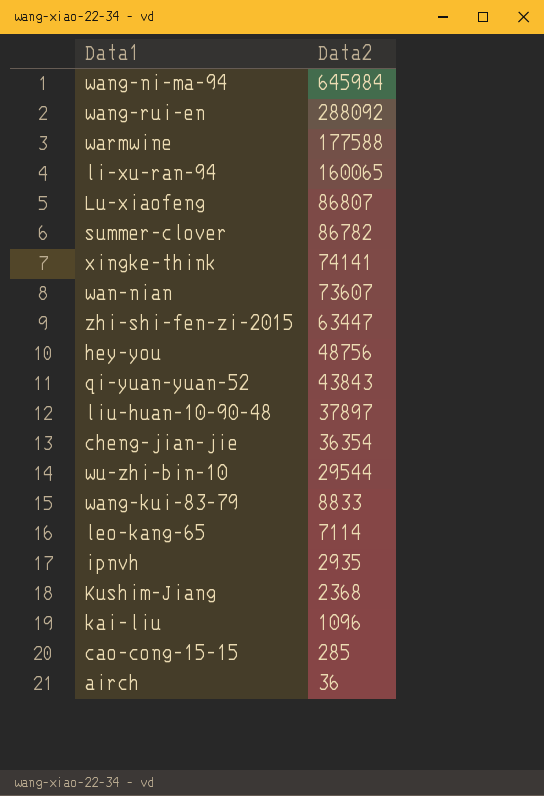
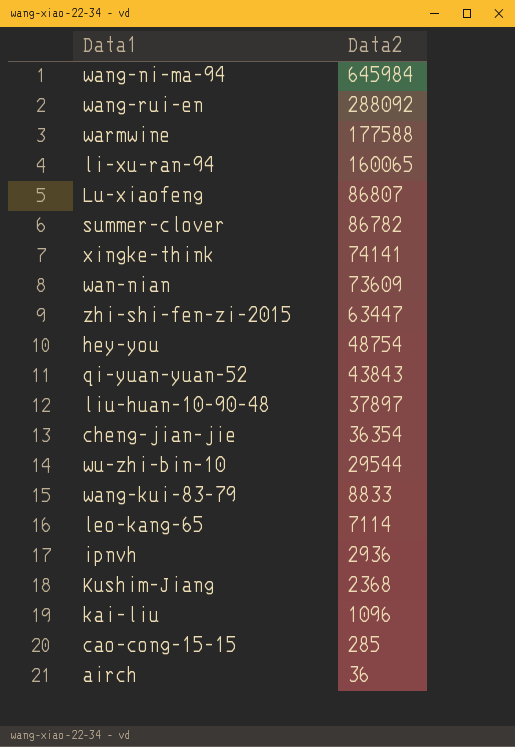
wan-nian | Data2: 73607 -> 73609
hey-you | Data2: 48756 -> 48754
ipnvh | Data2: 2935 -> 2936

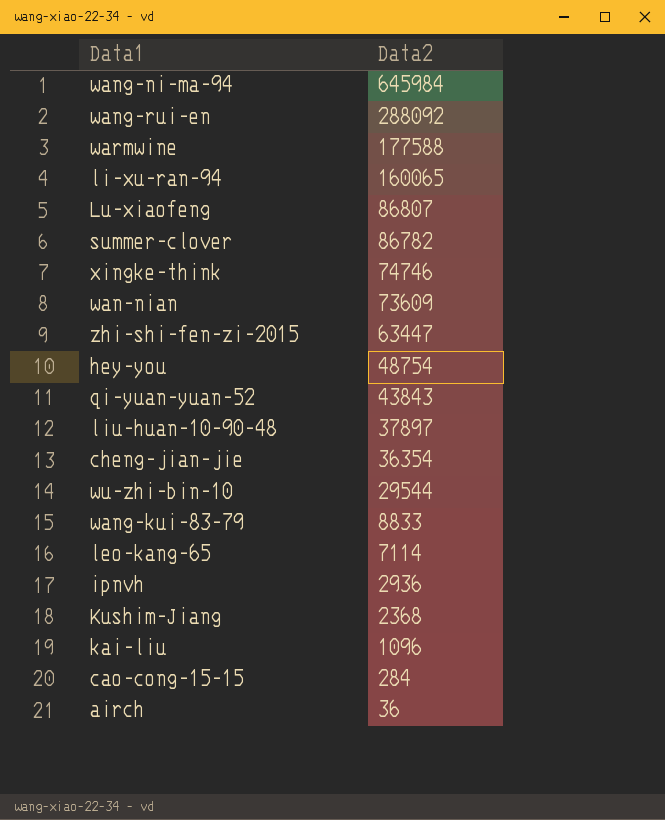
xingke-think | Data2: 74141 -> 74746
cao-cong-15-15 | Data2: 285 -> 284

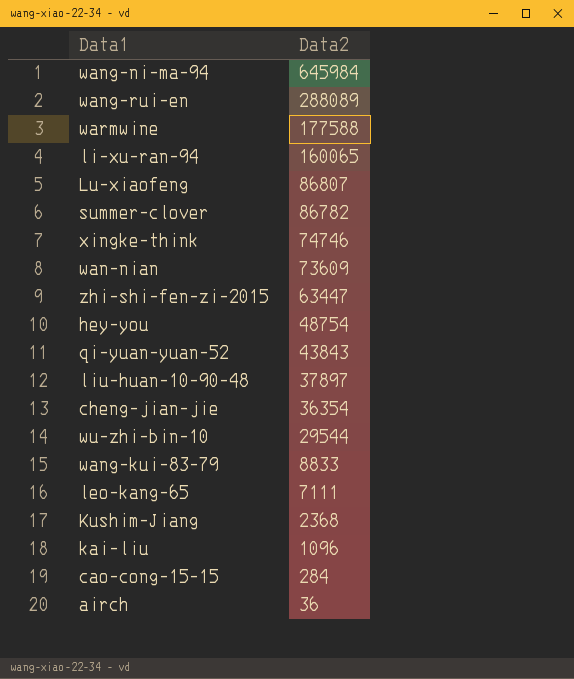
row ipnvh: 2936 -> none
wang-rui-en | Data2: 288092 -> 288089
leo-kang-65 | Data2: 7114 -> 7111

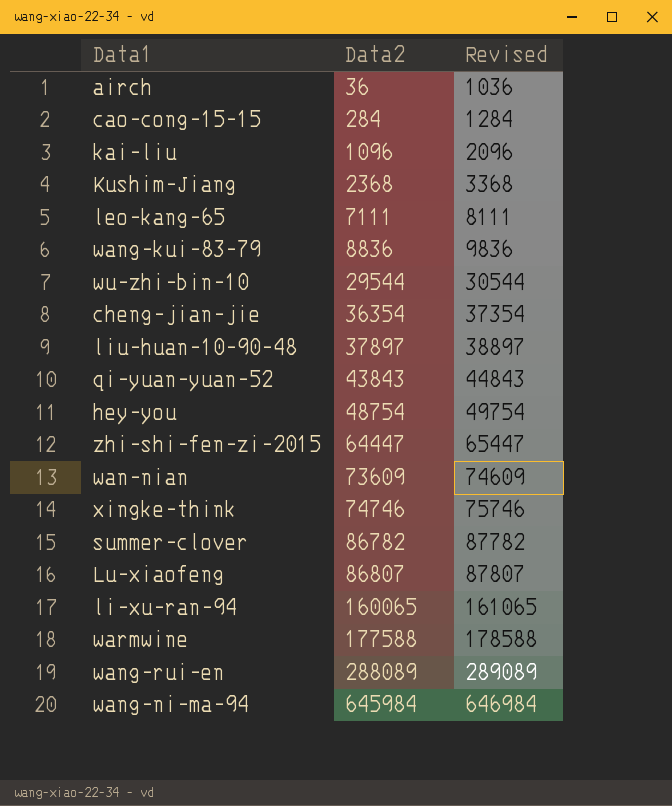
row order: Data2 descending -> Data2 ascending
column Revised | formula: none -> [Data2] + 1000
wang-kui-83-79 | Data2: 8833 -> 8836
zhi-shi-fen-zi-2015 | Data2: 63447 -> 64447

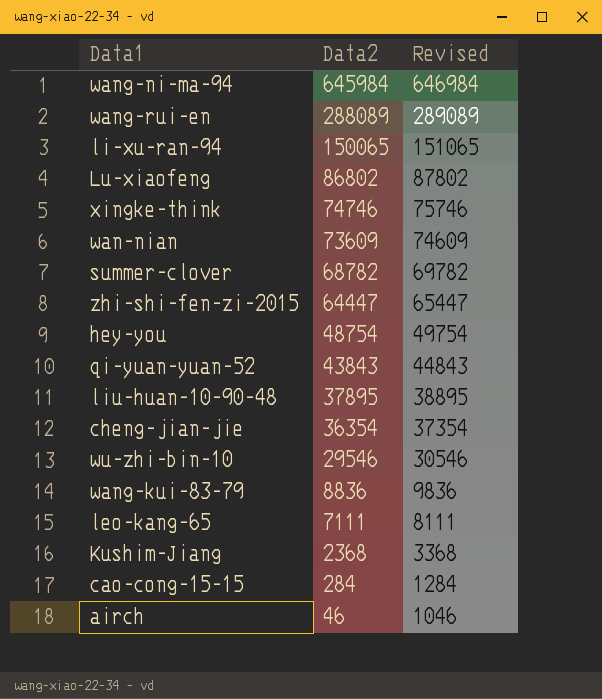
row order: Data2 ascending -> Data2 descending
row kai-liu: 1096 | 2096 -> none
row warmwine: 177588 | 178588 -> none
li-xu-ran-94 | Data2: 160065 -> 150065
li-xu-ran-94 | Revised: 161065 -> 151065
Lu-xiaofeng | Data2: 86807 -> 86802
Lu-xiaofeng | Revised: 87807 -> 87802
summer-clover | Data2: 86782 -> 68782
summer-clover | Revised: 87782 -> 69782
liu-huan-10-90-48 | Data2: 37897 -> 37895
liu-huan-10-90-48 | Revised: 38897 -> 38895
wu-zhi-bin-10 | Data2: 29544 -> 29546
wu-zhi-bin-10 | Revised: 30544 -> 30546
airch | Data2: 36 -> 46
airch | Revised: 1036 -> 1046

